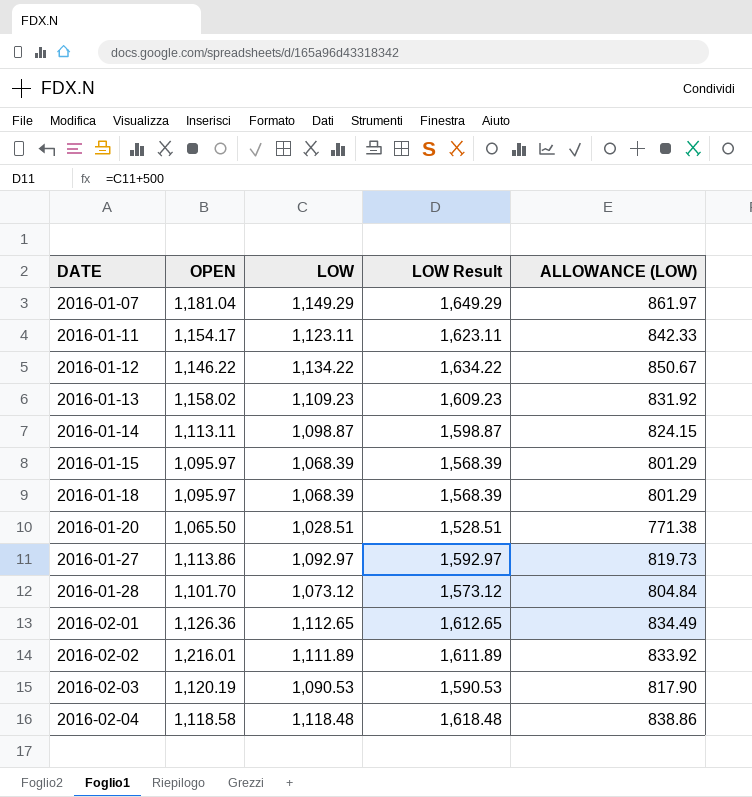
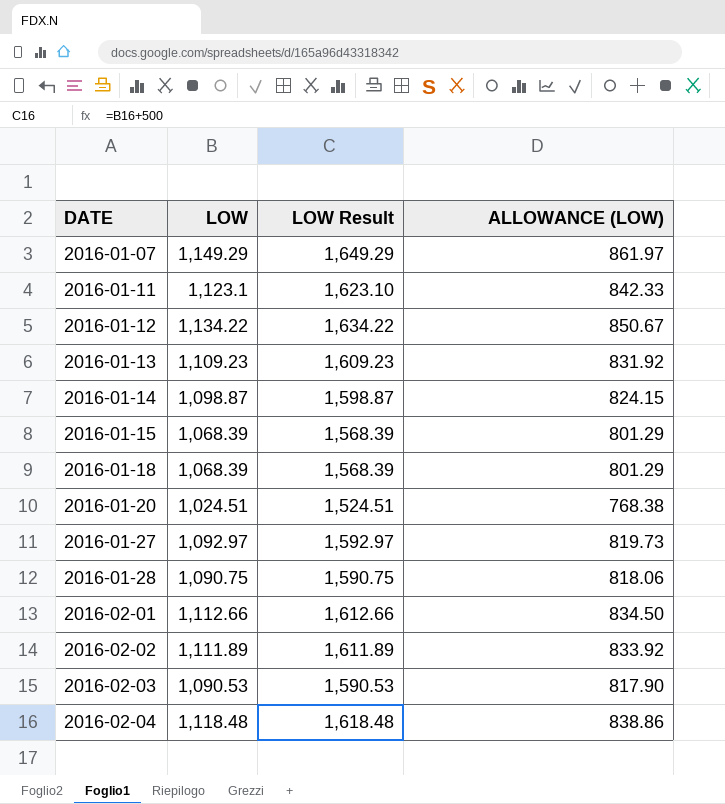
column OPEN | position: 2 -> none
2016-01-11 | LOW: 1,123.11 -> 1,123.1
2016-01-11 | LOW Result: 1,623.11 -> 1,623.10
2016-01-20 | LOW: 1,028.51 -> 1,024.51
2016-01-20 | LOW Result: 1,528.51 -> 1,524.51
2016-01-20 | ALLOWANCE (LOW): 771.38 -> 768.38
2016-01-28 | LOW: 1,073.12 -> 1,090.75
2016-01-28 | LOW Result: 1,573.12 -> 1,590.75
2016-01-28 | ALLOWANCE (LOW): 804.84 -> 818.06
2016-02-01 | LOW: 1,112.65 -> 1,112.66
2016-02-01 | LOW Result: 1,612.65 -> 1,612.66
2016-02-01 | ALLOWANCE (LOW): 834.49 -> 834.50

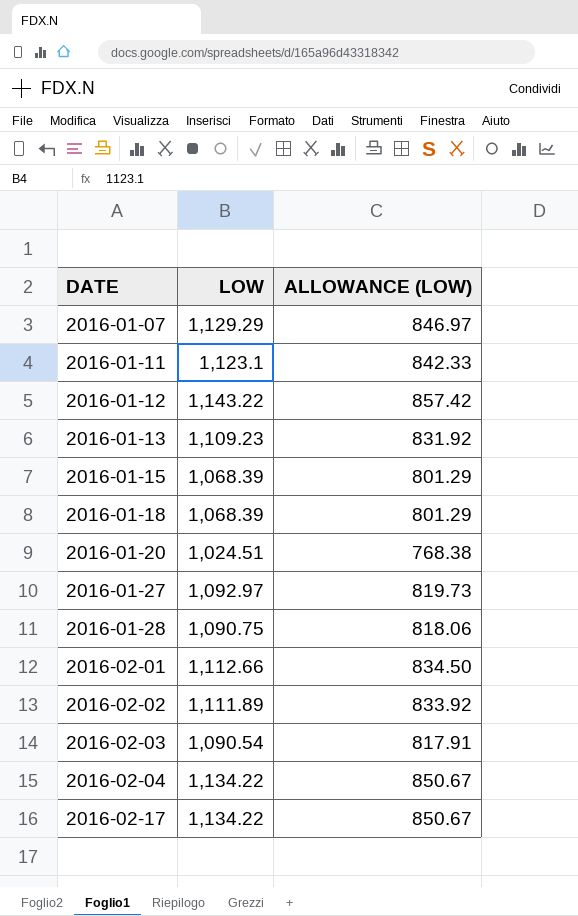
column LOW Result | formula: [LOW] + 500 -> none
row 2016-01-14: 1,098.87 | 1,598.87 | 824.15 -> none
2016-01-07 | LOW: 1,149.29 -> 1,129.29
2016-01-07 | ALLOWANCE (LOW): 861.97 -> 846.97
2016-01-12 | LOW: 1,134.22 -> 1,143.22
2016-01-12 | ALLOWANCE (LOW): 850.67 -> 857.42
2016-02-03 | LOW: 1,090.53 -> 1,090.54
2016-02-03 | ALLOWANCE (LOW): 817.90 -> 817.91
2016-02-04 | LOW: 1,118.48 -> 1,134.22
2016-02-04 | ALLOWANCE (LOW): 838.86 -> 850.67
row 2016-02-17: none -> 1,134.22 | 850.67

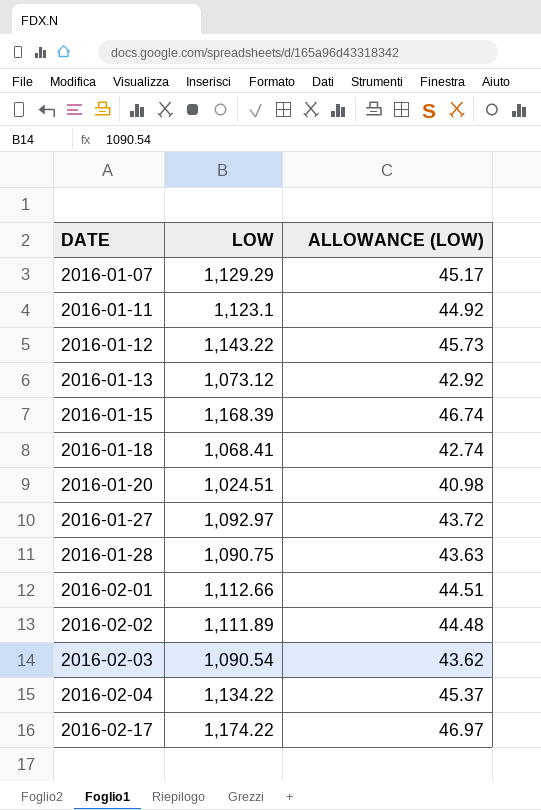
column ALLOWANCE (LOW) | formula: [LOW] * 0.75 -> [LOW] * 0.04
2016-01-13 | LOW: 1,109.23 -> 1,073.12
2016-01-15 | LOW: 1,068.39 -> 1,168.39
2016-01-18 | LOW: 1,068.39 -> 1,068.41
2016-02-17 | LOW: 1,134.22 -> 1,174.22

